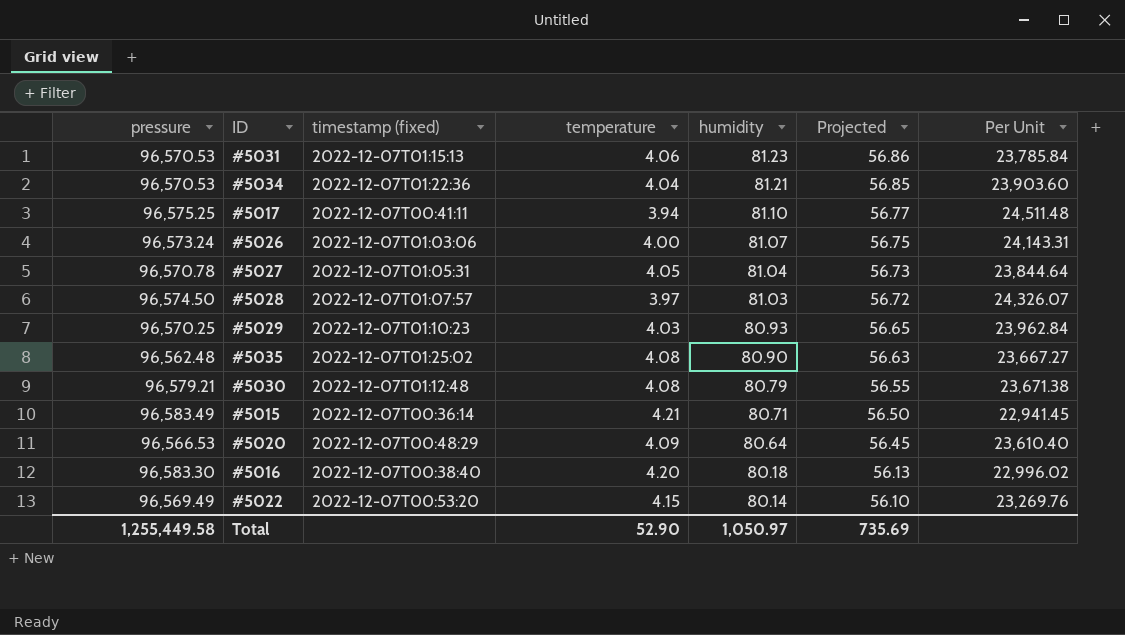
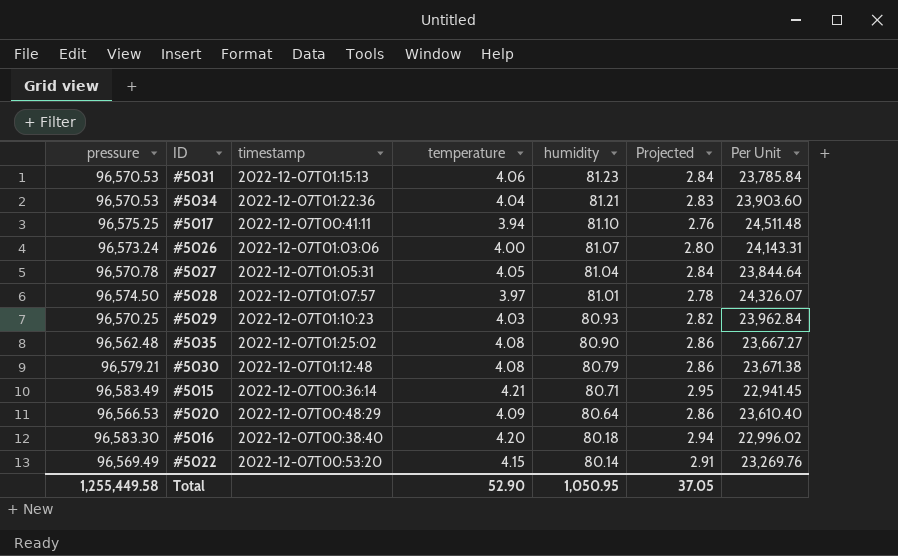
column name: timestamp (fixed) -> timestamp
column Projected | formula: [humidity] * 0.7 -> [temperature] * 0.7
#5028 | humidity: 81.03 -> 81.01
Total | humidity: 1,050.97 -> 1,050.95
Total | Projected: 735.69 -> 37.05

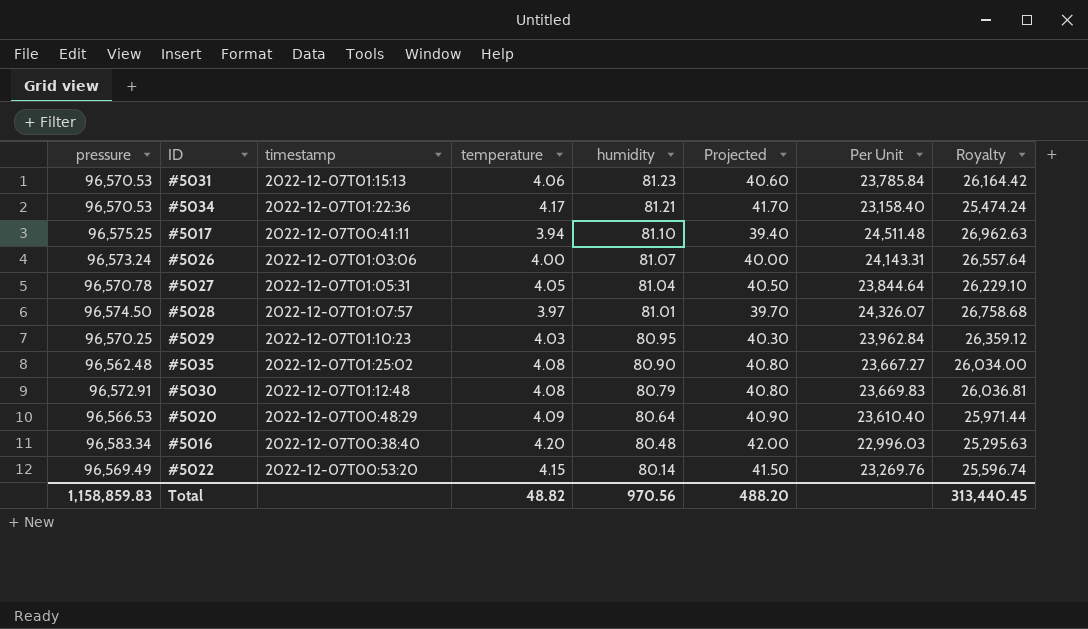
column Projected | formula: [temperature] * 0.7 -> [temperature] * 10
column Royalty | formula: none -> [Per Unit] * 1.1
row #5015: 96,583.49 | 2022-12-07T00:36:14 | 4.21 | 80.71 | 2.95 | 22,941.45 -> none
#5034 | temperature: 4.04 -> 4.17
#5034 | Per Unit: 23,903.60 -> 23,158.40
#5029 | humidity: 80.93 -> 80.95
#5030 | pressure: 96,579.21 -> 96,572.91
#5030 | Per Unit: 23,671.38 -> 23,669.83
#5016 | pressure: 96,583.30 -> 96,583.34
#5016 | humidity: 80.18 -> 80.48
#5016 | Per Unit: 22,996.02 -> 22,996.03
Total | pressure: 1,255,449.58 -> 1,158,859.83
Total | temperature: 52.90 -> 48.82
Total | humidity: 1,050.95 -> 970.56
Total | Projected: 37.05 -> 488.20

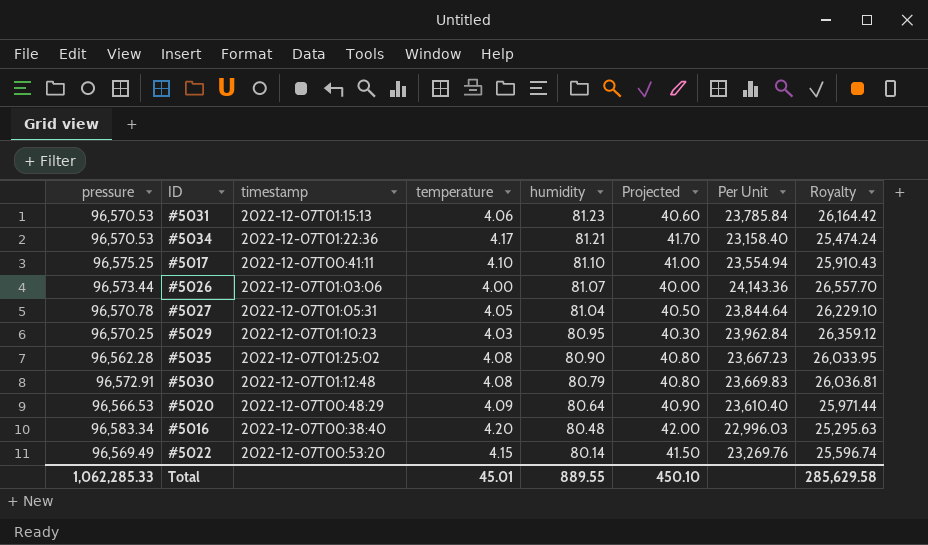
row #5028: 96,574.50 | 2022-12-07T01:07:57 | 3.97 | 81.01 | 39.70 | 24,326.07 | 26,758.68 -> none
#5017 | temperature: 3.94 -> 4.10
#5017 | Projected: 39.40 -> 41.00
#5017 | Per Unit: 24,511.48 -> 23,554.94
#5017 | Royalty: 26,962.63 -> 25,910.43
#5026 | pressure: 96,573.24 -> 96,573.44
#5026 | Per Unit: 24,143.31 -> 24,143.36
#5026 | Royalty: 26,557.64 -> 26,557.70
#5035 | pressure: 96,562.48 -> 96,562.28
#5035 | Per Unit: 23,667.27 -> 23,667.23
#5035 | Royalty: 26,034.00 -> 26,033.95
Total | pressure: 1,158,859.83 -> 1,062,285.33
Total | temperature: 48.82 -> 45.01
Total | humidity: 970.56 -> 889.55
Total | Projected: 488.20 -> 450.10
Total | Royalty: 313,440.45 -> 285,629.58

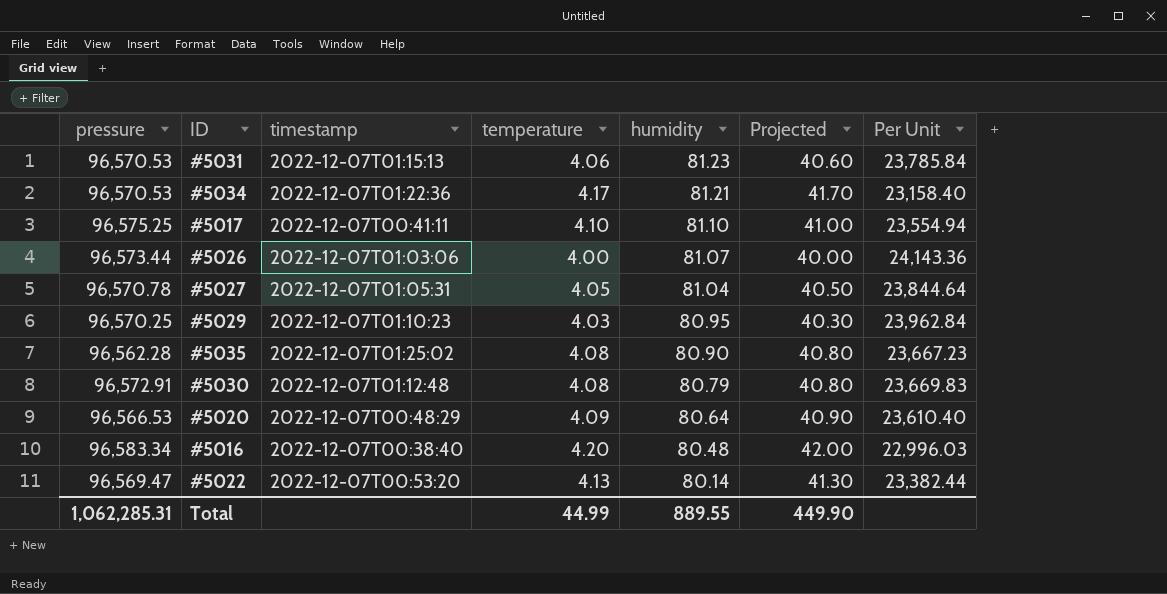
column Royalty | formula: [Per Unit] * 1.1 -> none
#5022 | pressure: 96,569.49 -> 96,569.47
#5022 | temperature: 4.15 -> 4.13
#5022 | Projected: 41.50 -> 41.30
#5022 | Per Unit: 23,269.76 -> 23,382.44
Total | pressure: 1,062,285.33 -> 1,062,285.31
Total | temperature: 45.01 -> 44.99
Total | Projected: 450.10 -> 449.90

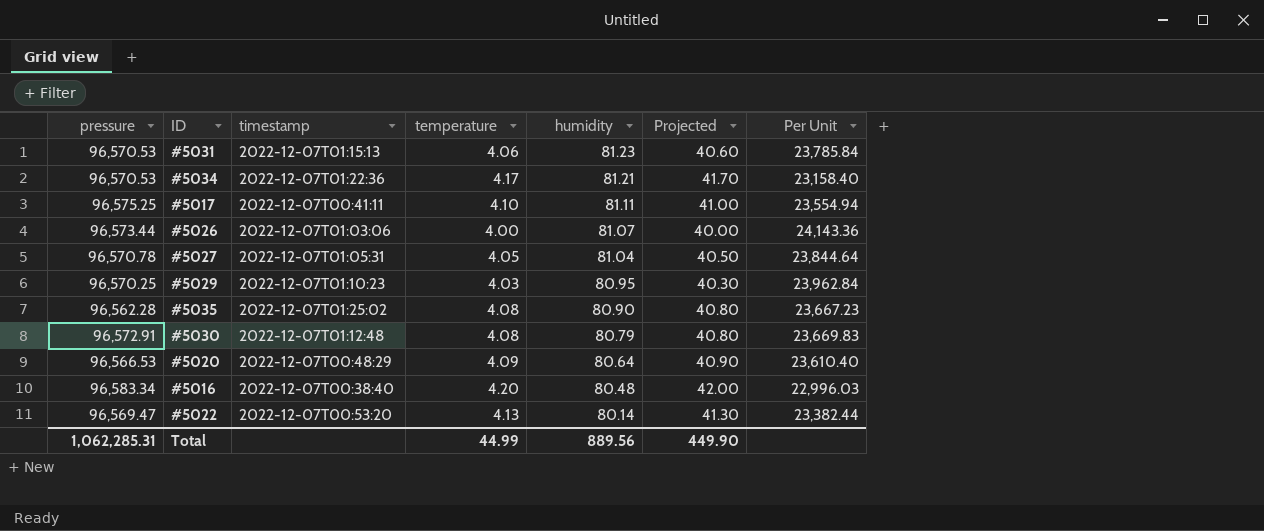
#5017 | humidity: 81.10 -> 81.11
Total | humidity: 889.55 -> 889.56

